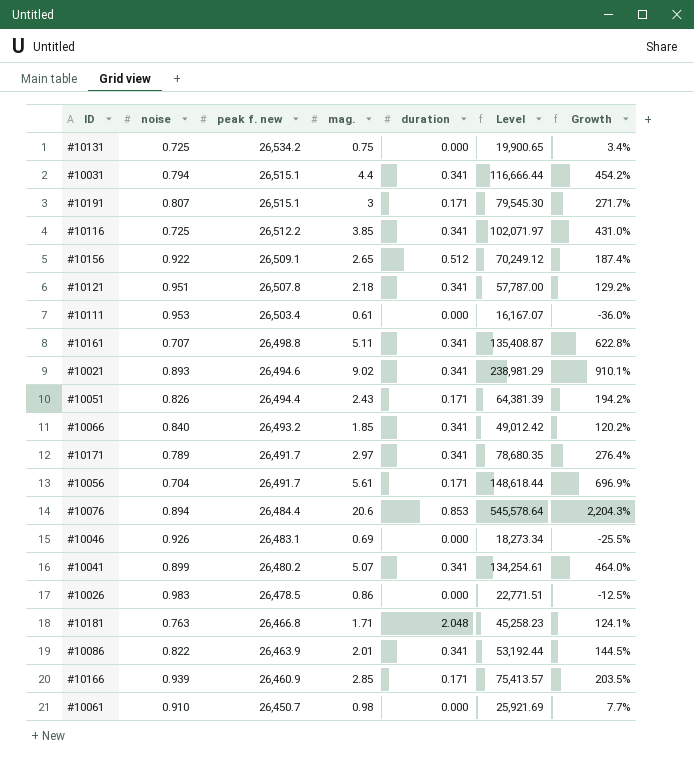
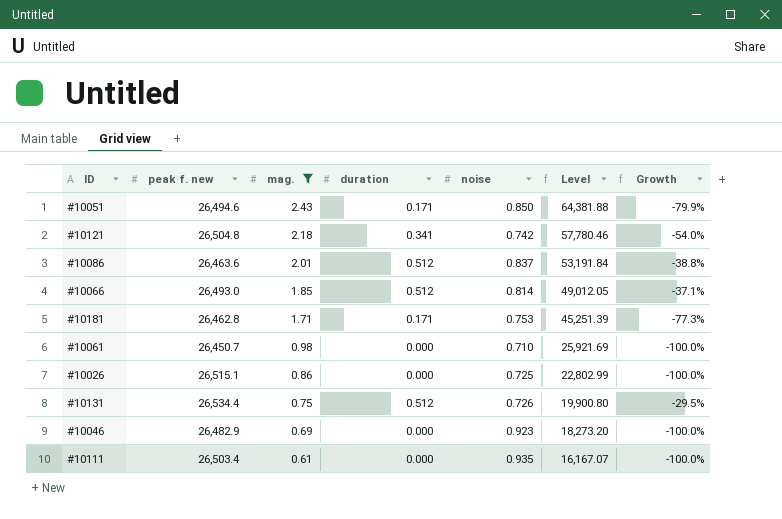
filter: none -> mag. <= 2.43
row order: peak f. new descending -> mag. descending
column noise | position: 2 -> 5
column Growth | formula: ([mag.] - [noise]) / [noise] -> ([duration] - [noise]) / [noise]
#10051 | peak f. new: 26,494.4 -> 26,494.6
#10051 | noise: 0.826 -> 0.850
#10051 | Level: 64,381.39 -> 64,381.88
#10121 | peak f. new: 26,507.8 -> 26,504.8
#10121 | noise: 0.951 -> 0.742
#10121 | Level: 57,787.00 -> 57,780.46
#10086 | peak f. new: 26,463.9 -> 26,463.6
#10086 | duration: 0.341 -> 0.512
#10086 | noise: 0.822 -> 0.837
#10086 | Level: 53,192.44 -> 53,191.84
#10066 | peak f. new: 26,493.2 -> 26,493.0
#10066 | duration: 0.341 -> 0.512
#10066 | noise: 0.840 -> 0.814
#10066 | Level: 49,012.42 -> 49,012.05
#10181 | peak f. new: 26,466.8 -> 26,462.8
#10181 | duration: 2.048 -> 0.171
#10181 | noise: 0.763 -> 0.753
#10181 | Level: 45,258.23 -> 45,251.39
#10061 | noise: 0.910 -> 0.710
#10026 | peak f. new: 26,478.5 -> 26,515.1
#10026 | noise: 0.983 -> 0.725
#10026 | Level: 22,771.51 -> 22,802.99
#10131 | peak f. new: 26,534.2 -> 26,534.4
#10131 | duration: 0.000 -> 0.512
#10131 | noise: 0.725 -> 0.726
#10131 | Level: 19,900.65 -> 19,900.80
#10046 | peak f. new: 26,483.1 -> 26,482.9
#10046 | noise: 0.926 -> 0.923
#10046 | Level: 18,273.34 -> 18,273.20
#10111 | noise: 0.953 -> 0.935

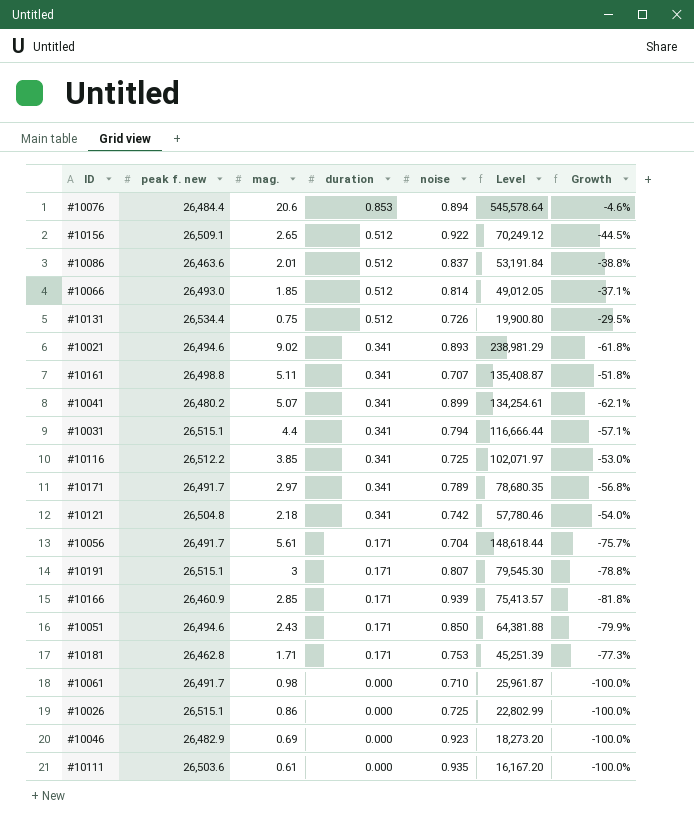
filter: mag. <= 2.43 -> none
row order: mag. descending -> duration descending
#10061 | peak f. new: 26,450.7 -> 26,491.7
#10061 | Level: 25,921.69 -> 25,961.87
#10111 | peak f. new: 26,503.4 -> 26,503.6
#10111 | Level: 16,167.07 -> 16,167.20

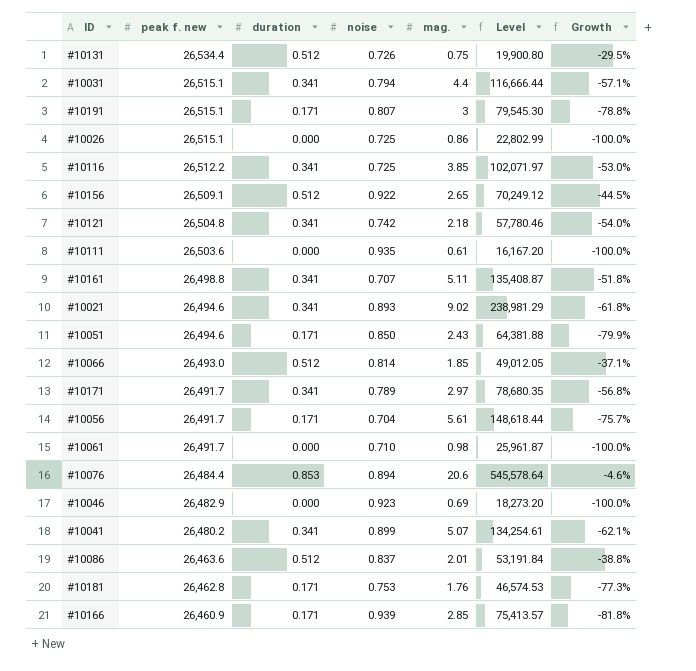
row order: duration descending -> peak f. new descending
column mag. | position: 3 -> 5
#10181 | mag.: 1.71 -> 1.76
#10181 | Level: 45,251.39 -> 46,574.53

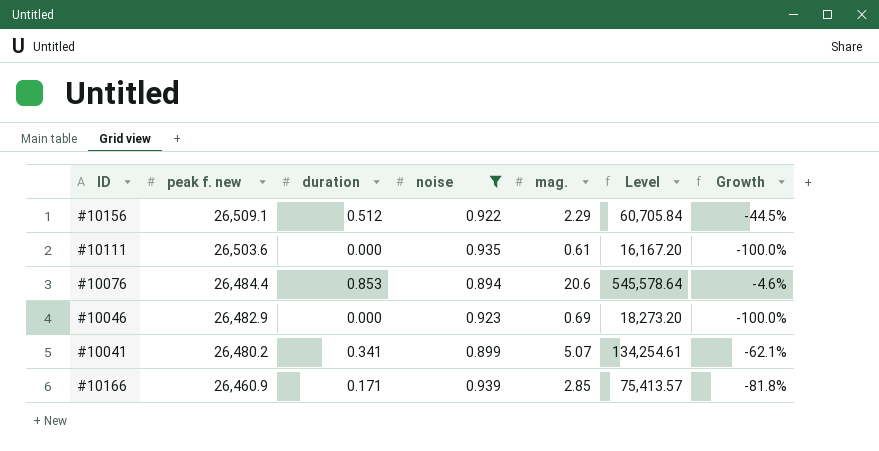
filter: none -> noise >= 0.894
#10156 | mag.: 2.65 -> 2.29
#10156 | Level: 70,249.12 -> 60,705.84

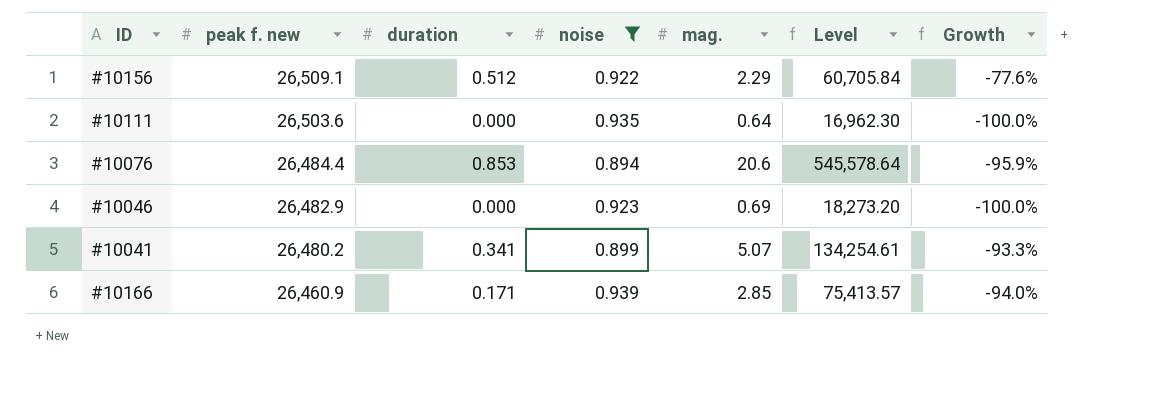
column Growth | formula: ([duration] - [noise]) / [noise] -> ([duration] - [mag.]) / [mag.]
#10111 | mag.: 0.61 -> 0.64
#10111 | Level: 16,167.20 -> 16,962.30

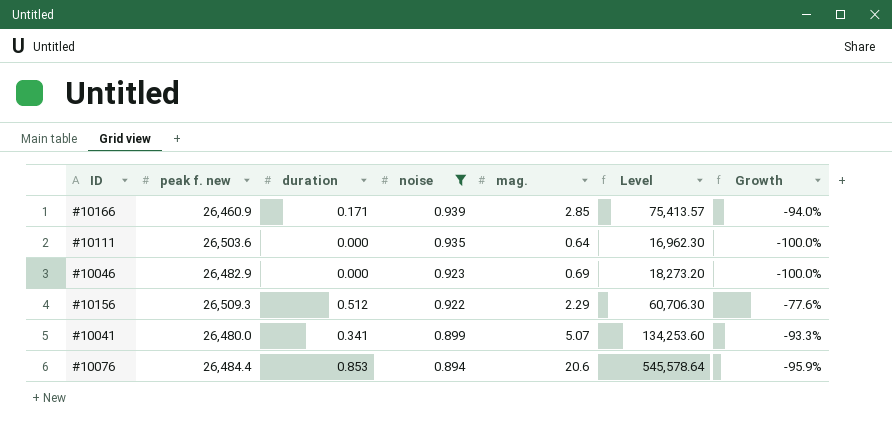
row order: peak f. new descending -> noise descending
#10156 | peak f. new: 26,509.1 -> 26,509.3
#10156 | Level: 60,705.84 -> 60,706.30
#10041 | peak f. new: 26,480.2 -> 26,480.0
#10041 | Level: 134,254.61 -> 134,253.60

